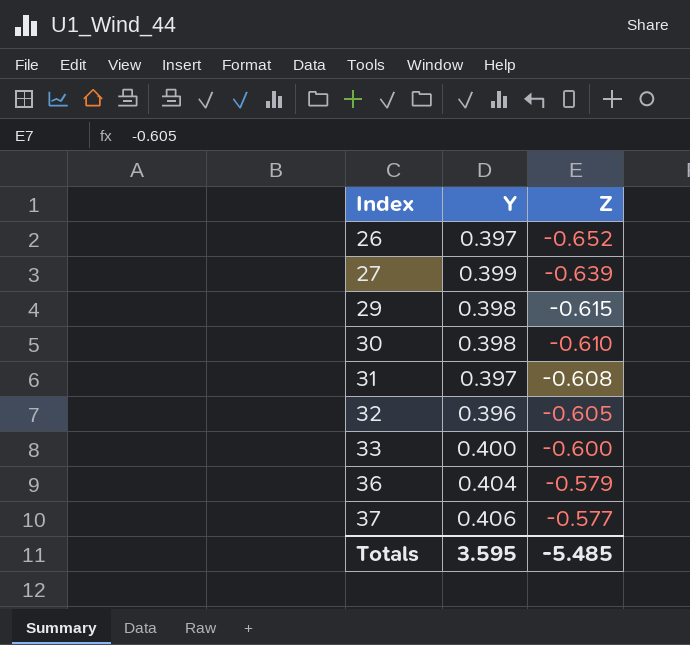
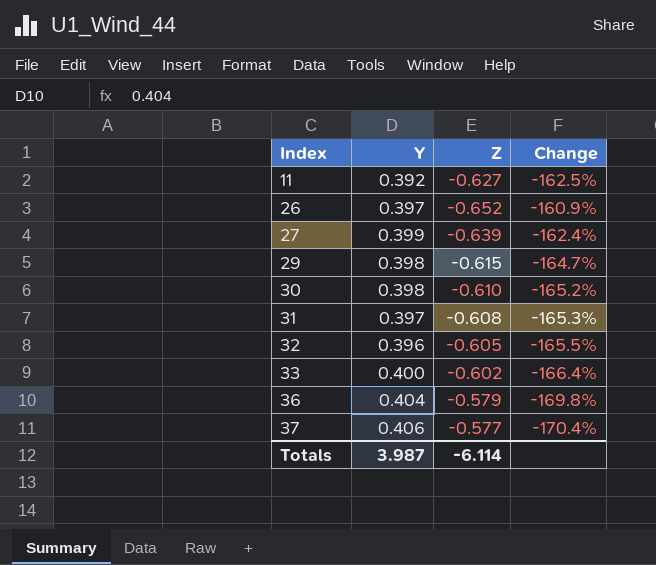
column Change | formula: none -> ([Y] - [Z]) / [Z]
row 11: none -> 0.392 | -0.627 | -162.5%
33 | Z: -0.600 -> -0.602
Totals | Y: 3.595 -> 3.987
Totals | Z: -5.485 -> -6.114

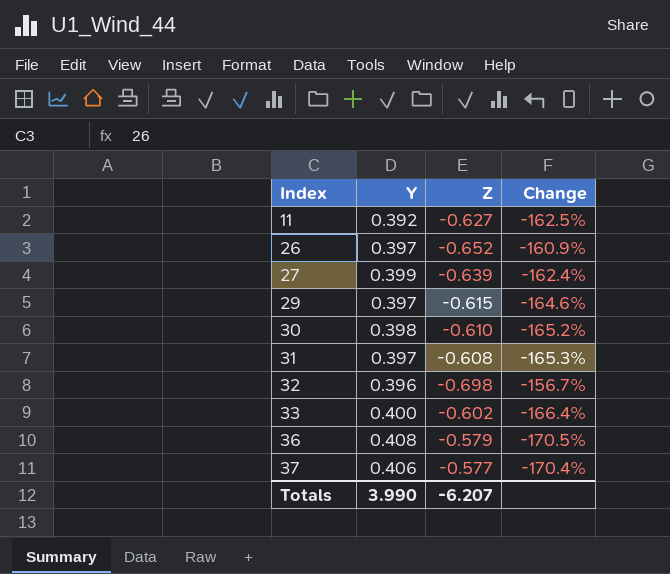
29 | Y: 0.398 -> 0.397
29 | Change: -164.7% -> -164.6%
32 | Z: -0.605 -> -0.698
32 | Change: -165.5% -> -156.7%
36 | Y: 0.404 -> 0.408
36 | Change: -169.8% -> -170.5%
Totals | Y: 3.987 -> 3.990
Totals | Z: -6.114 -> -6.207

